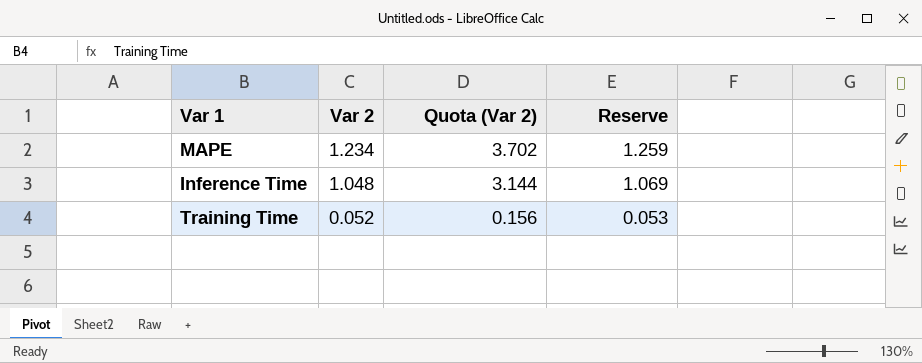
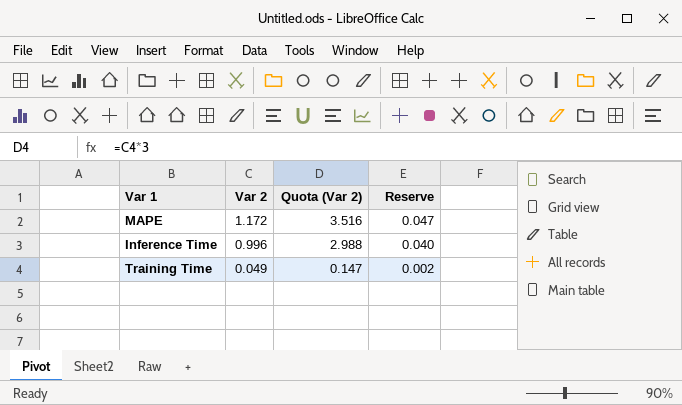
column Reserve | formula: [Var 2] * 1.02 -> [Var 2] * 0.04
MAPE | Var 2: 1.234 -> 1.172
MAPE | Quota (Var 2): 3.702 -> 3.516
Inference Time | Var 2: 1.048 -> 0.996
Inference Time | Quota (Var 2): 3.144 -> 2.988
Training Time | Var 2: 0.052 -> 0.049
Training Time | Quota (Var 2): 0.156 -> 0.147

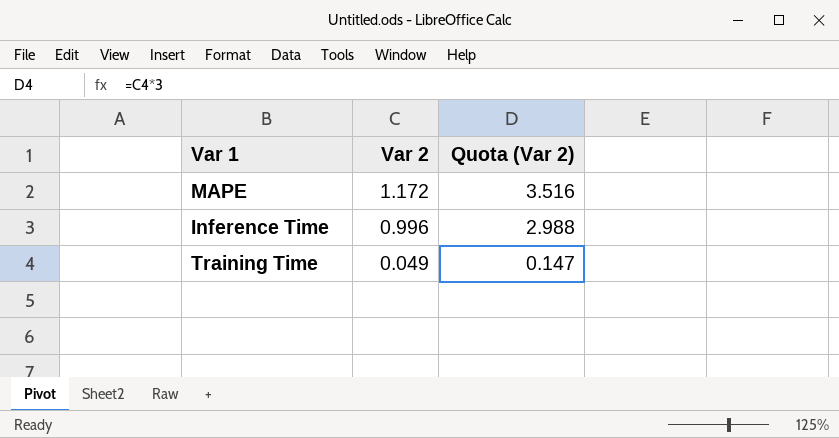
column Reserve | formula: [Var 2] * 0.04 -> none

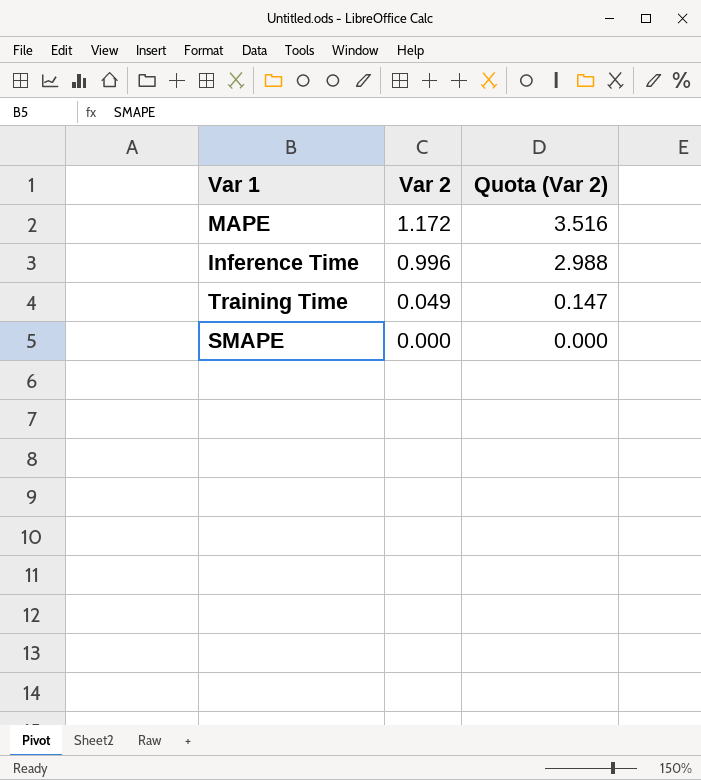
row SMAPE: none -> 0.000 | 0.000

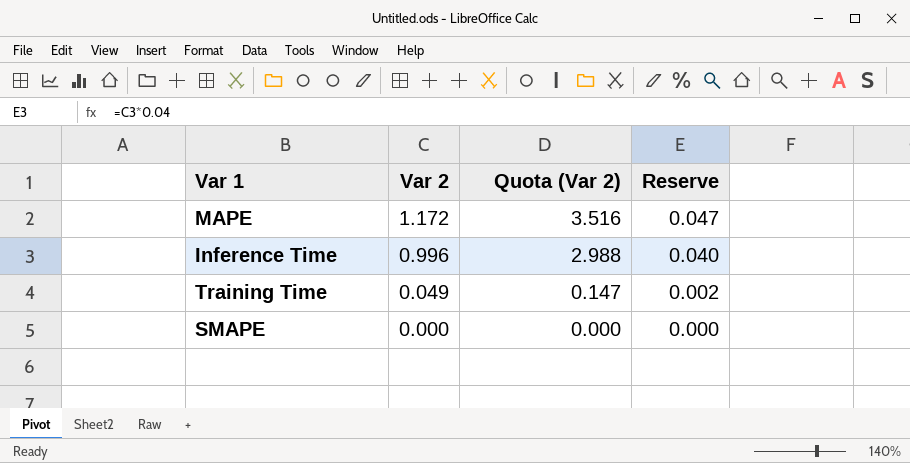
column Reserve | formula: none -> [Var 2] * 0.04

